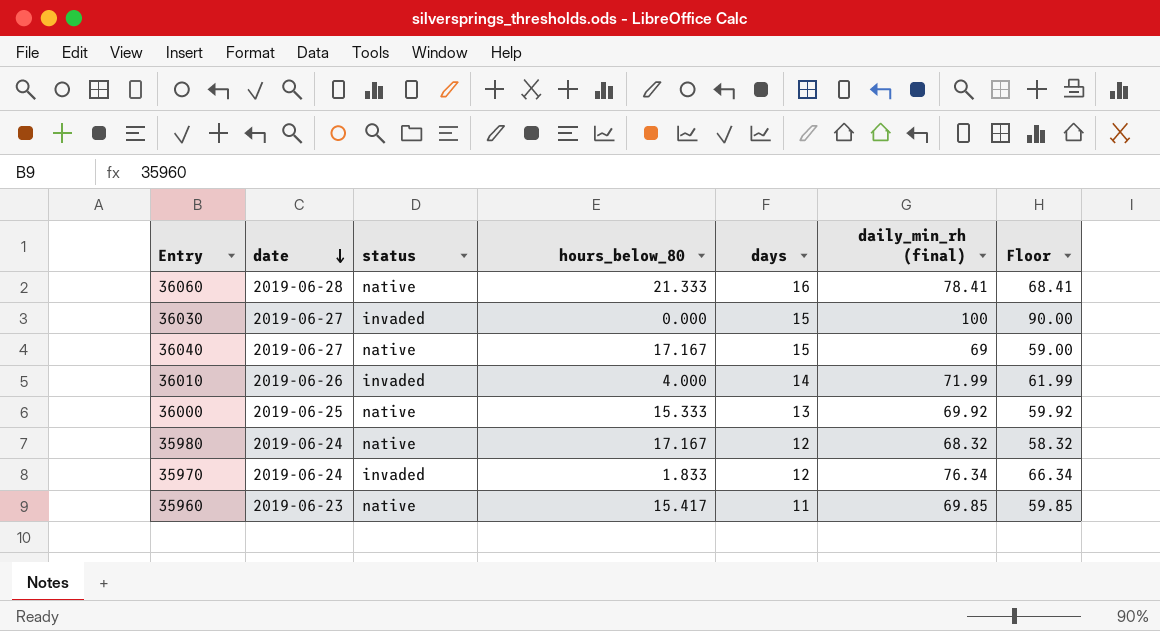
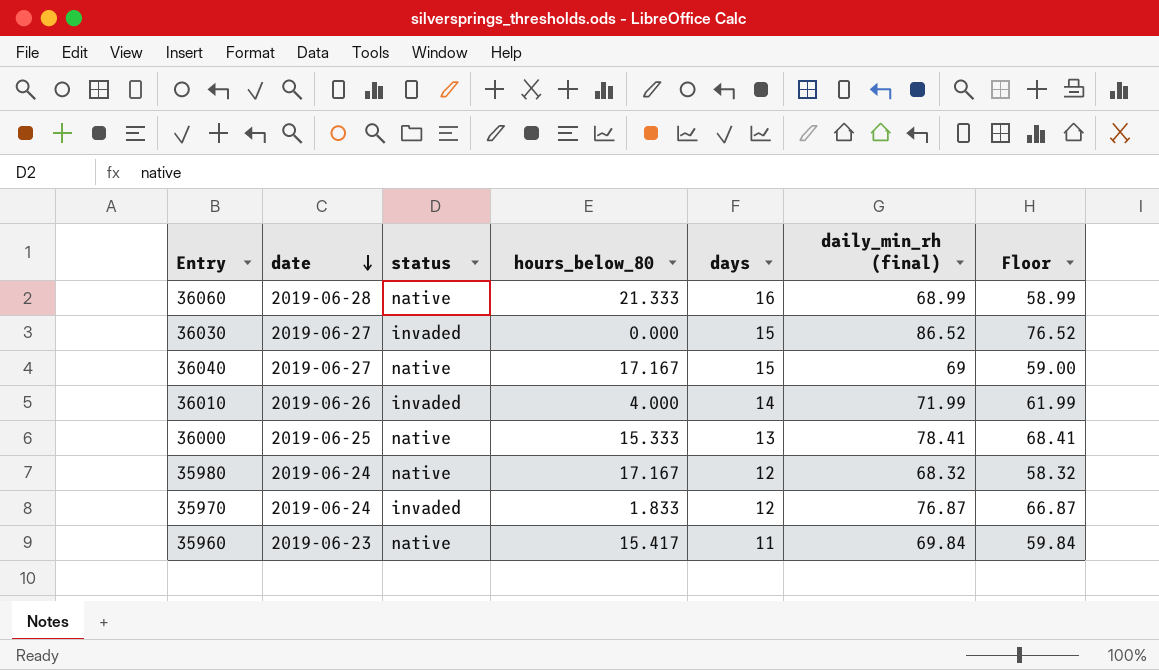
36060 | daily_min_rh (final): 78.41 -> 68.99
36060 | Floor: 68.41 -> 58.99
36030 | daily_min_rh (final): 100 -> 86.52
36030 | Floor: 90.00 -> 76.52
36000 | daily_min_rh (final): 69.92 -> 78.41
36000 | Floor: 59.92 -> 68.41
35970 | daily_min_rh (final): 76.34 -> 76.87
35970 | Floor: 66.34 -> 66.87
35960 | daily_min_rh (final): 69.85 -> 69.84
35960 | Floor: 59.85 -> 59.84

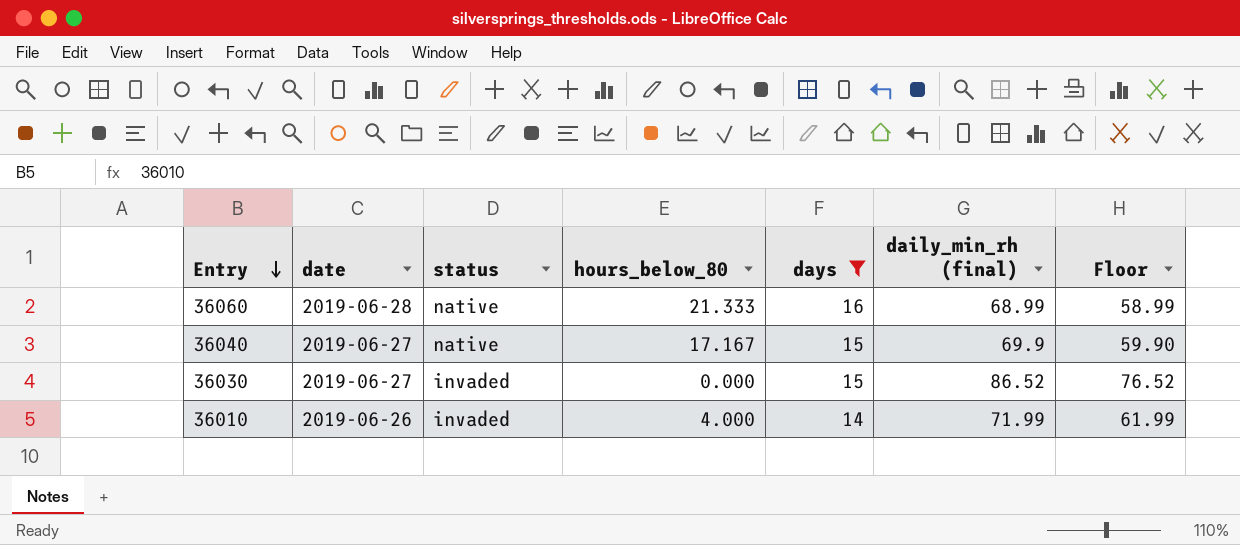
filter: none -> days >= 14
row order: date descending -> Entry descending
36040 | daily_min_rh (final): 69 -> 69.9
36040 | Floor: 59.00 -> 59.90

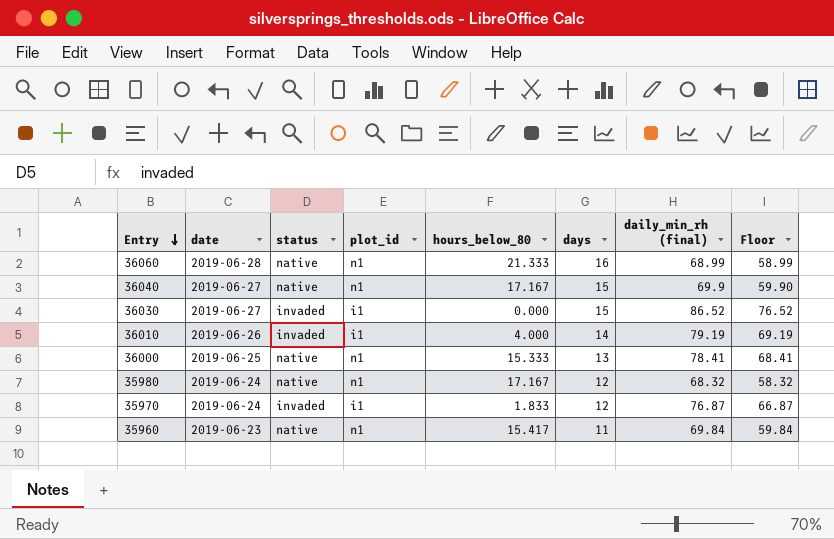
filter: days >= 14 -> none
column plot_id | position: none -> 4
36010 | daily_min_rh (final): 71.99 -> 79.19
36010 | Floor: 61.99 -> 69.19

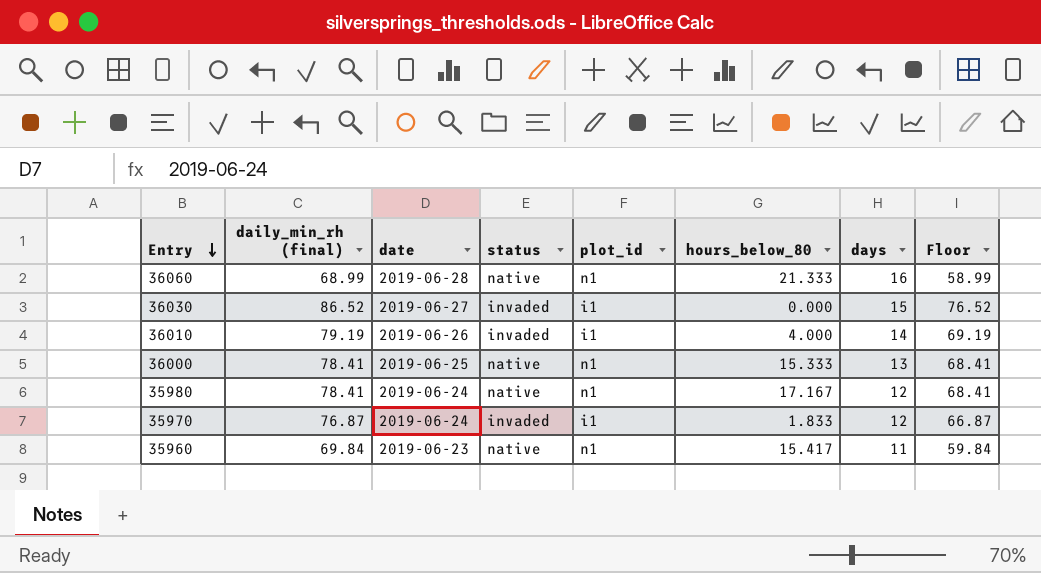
column daily_min_rh (final) | position: 7 -> 2
row 36040: 2019-06-27 | native | n1 | 17.167 | 15 | 69.9 | 59.90 -> none
35980 | daily_min_rh (final): 68.32 -> 78.41
35980 | Floor: 58.32 -> 68.41

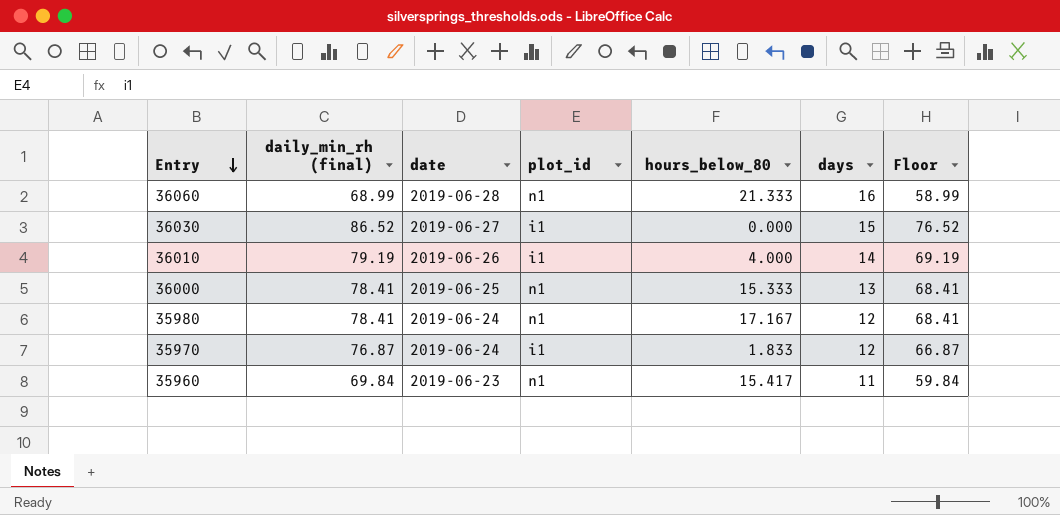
column status | position: 4 -> none

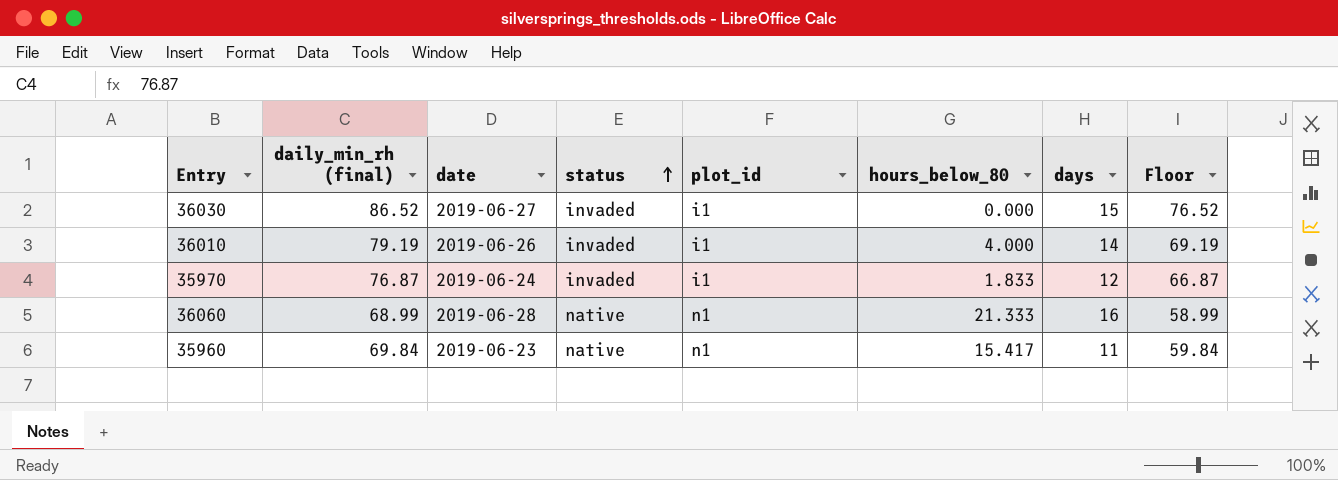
row order: Entry descending -> status ascending
column status | position: none -> 4
row 36000: 78.41 | 2019-06-25 | n1 | 15.333 | 13 | 68.41 -> none
row 35980: 78.41 | 2019-06-24 | n1 | 17.167 | 12 | 68.41 -> none

